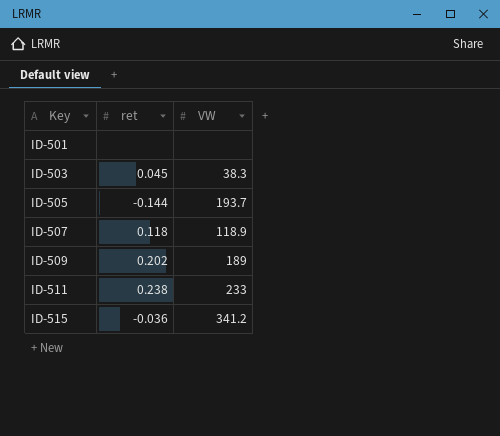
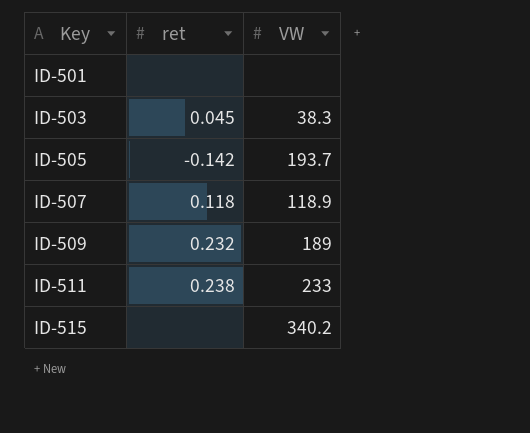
ID-505 | ret: -0.144 -> -0.142
ID-509 | ret: 0.202 -> 0.232
ID-515 | ret: -0.036 -> none
ID-515 | VW: 341.2 -> 340.2

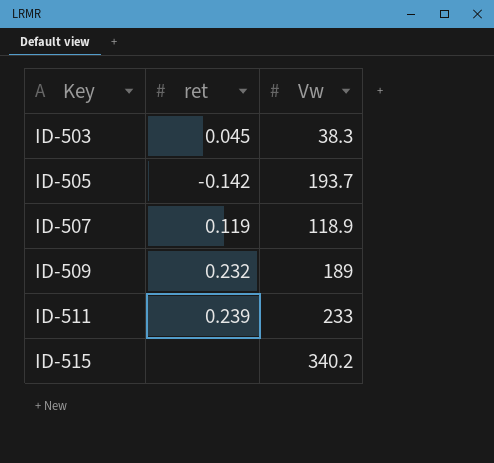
column name: VW -> Vw
row ID-501: none | none -> none
ID-507 | ret: 0.118 -> 0.119
ID-511 | ret: 0.238 -> 0.239

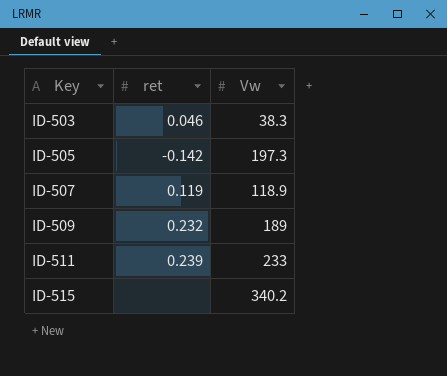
ID-503 | ret: 0.045 -> 0.046
ID-505 | Vw: 193.7 -> 197.3

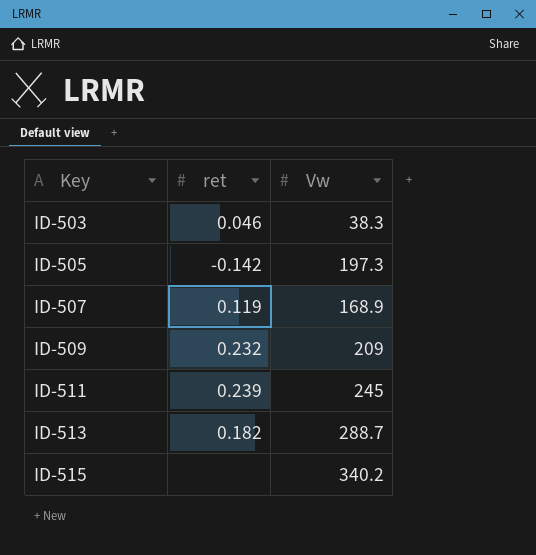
ID-507 | Vw: 118.9 -> 168.9
ID-509 | Vw: 189 -> 209
ID-511 | Vw: 233 -> 245
row ID-513: none -> 0.182 | 288.7

